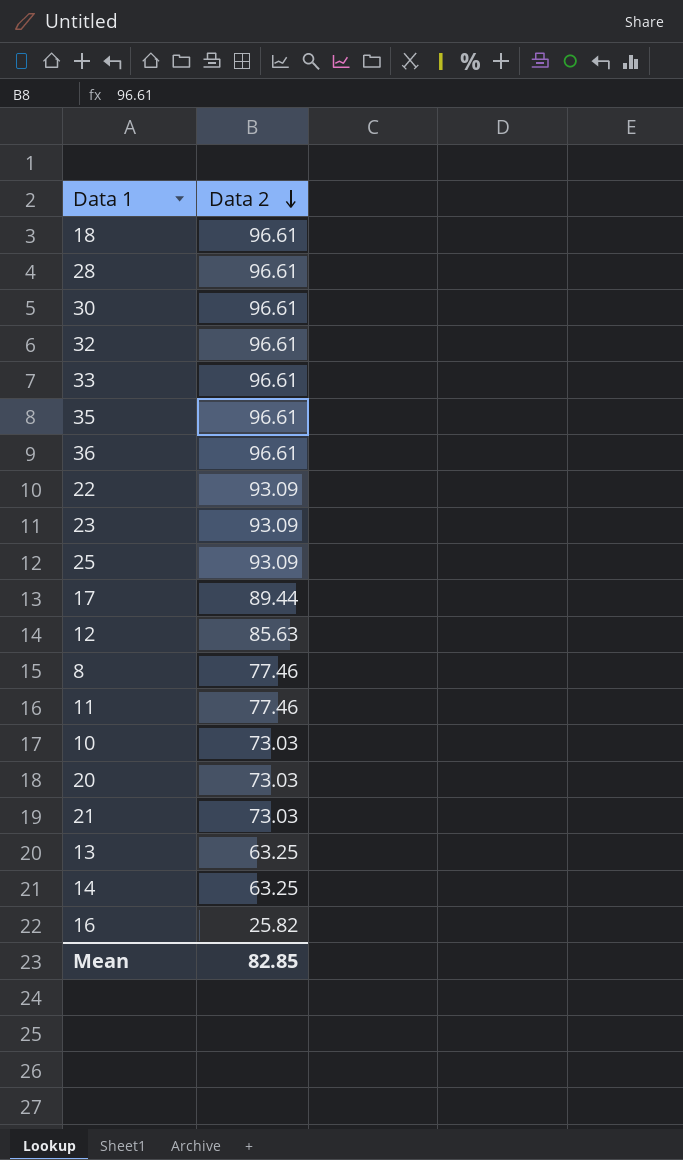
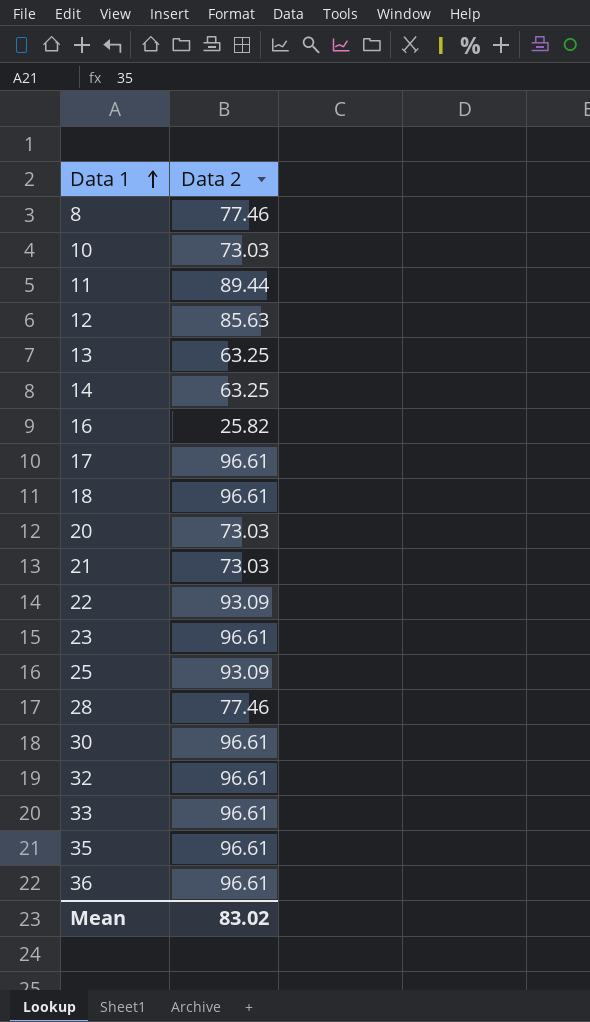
row order: Data 2 descending -> Data 1 ascending
11 | Data 2: 77.46 -> 89.44
17 | Data 2: 89.44 -> 96.61
23 | Data 2: 93.09 -> 96.61
28 | Data 2: 96.61 -> 77.46
Mean | Data 2: 82.85 -> 83.02

